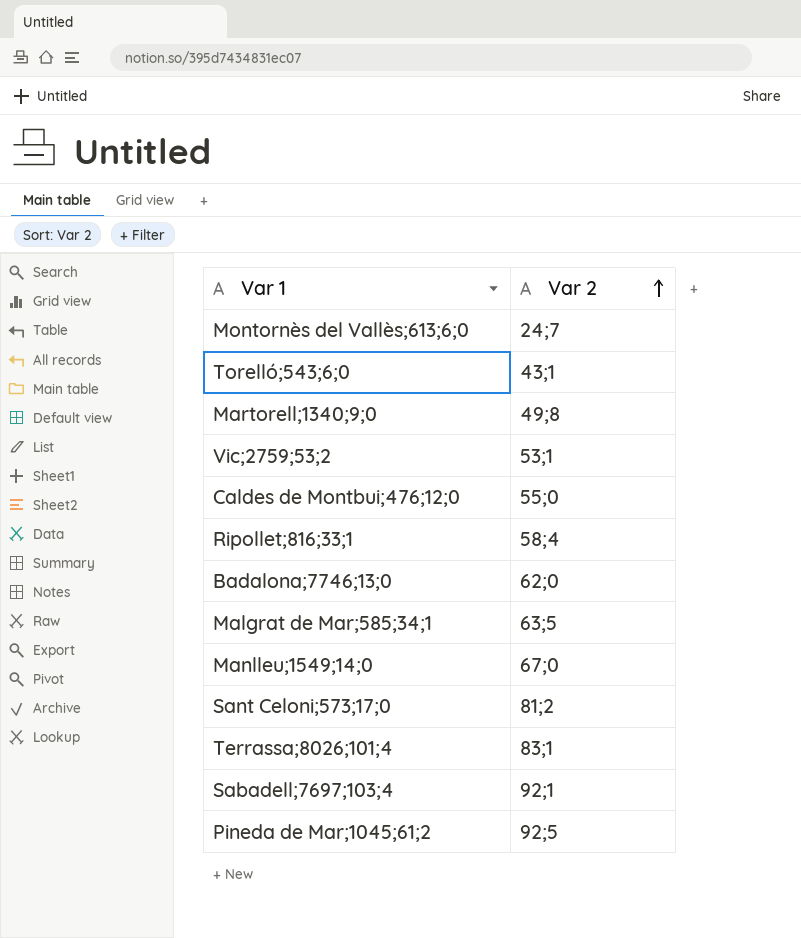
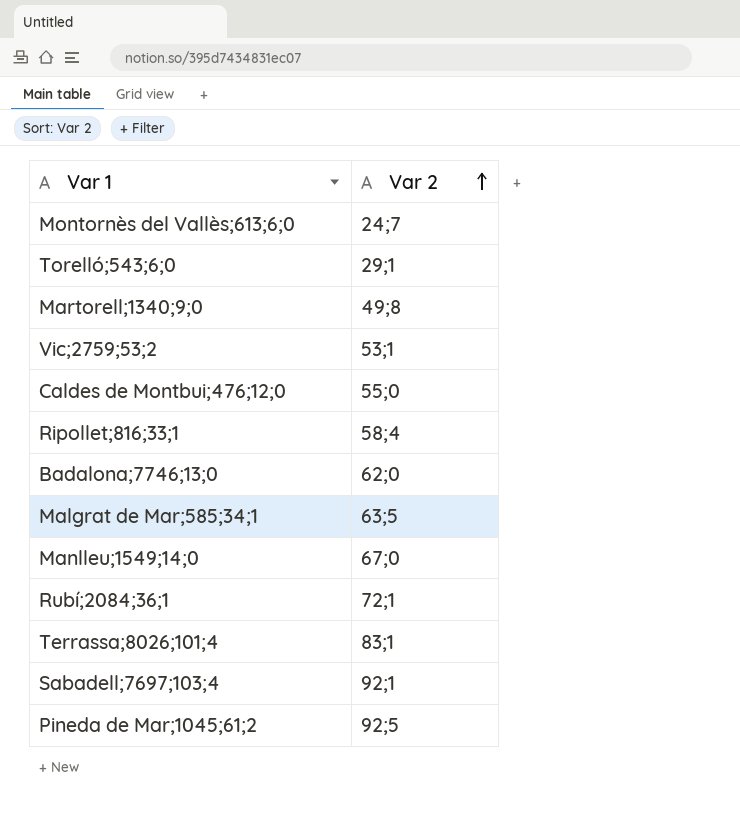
row Sant Celoni;573;17;0: 81;2 -> none
Torelló;543;6;0 | Var 2: 43;1 -> 29;1
row Rubí;2084;36;1: none -> 72;1

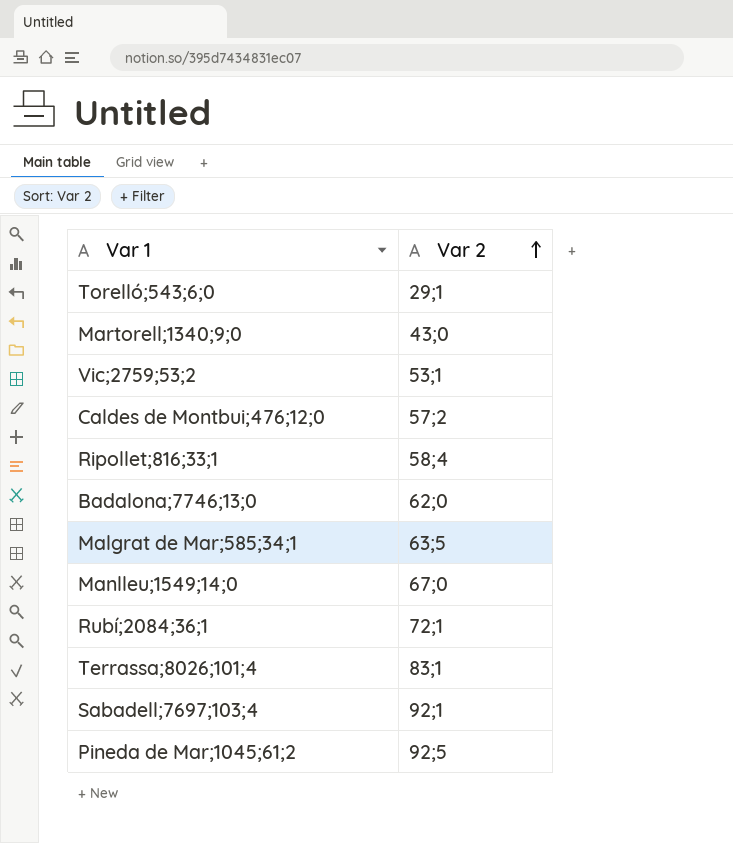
row Montornès del Vallès;613;6;0: 24;7 -> none
Martorell;1340;9;0 | Var 2: 49;8 -> 43;0
Caldes de Montbui;476;12;0 | Var 2: 55;0 -> 57;2

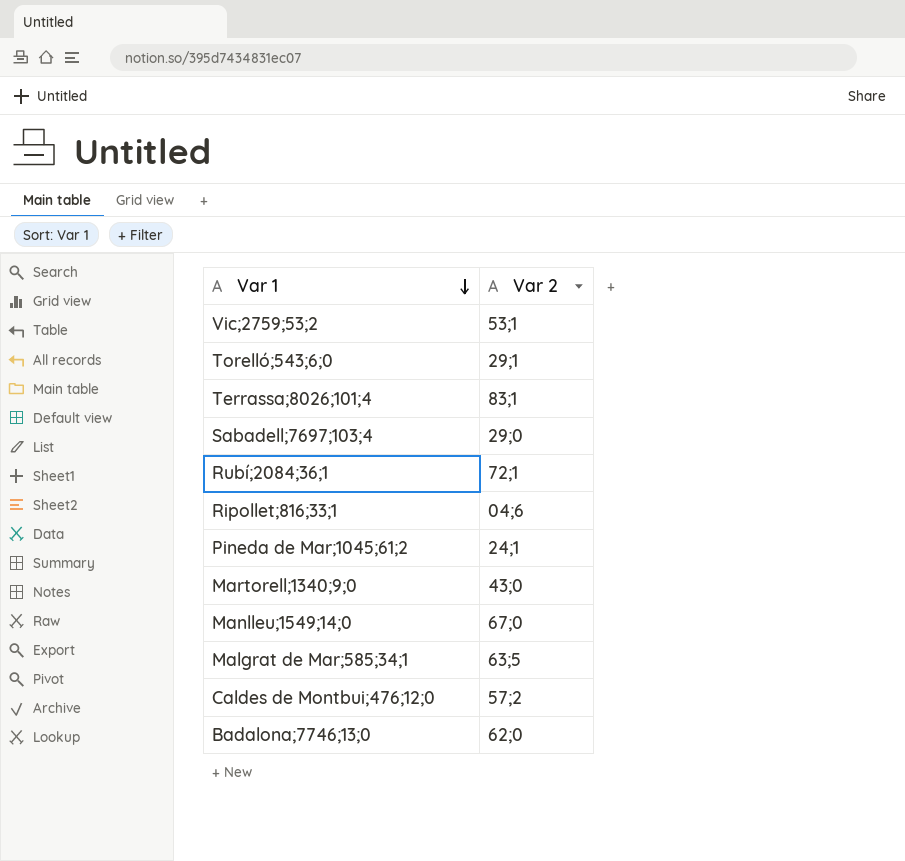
row order: Var 2 ascending -> Var 1 descending
Sabadell;7697;103;4 | Var 2: 92;1 -> 29;0
Ripollet;816;33;1 | Var 2: 58;4 -> 04;6
Pineda de Mar;1045;61;2 | Var 2: 92;5 -> 24;1

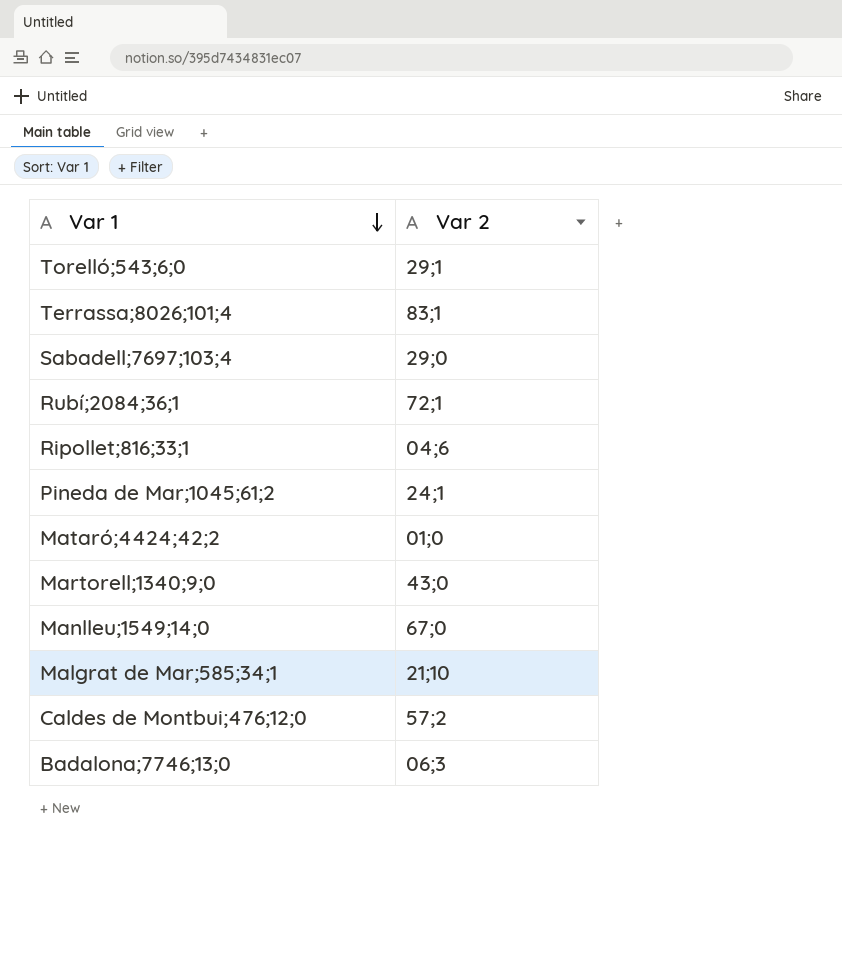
row Vic;2759;53;2: 53;1 -> none
row Mataró;4424;42;2: none -> 01;0
Malgrat de Mar;585;34;1 | Var 2: 63;5 -> 21;10
Badalona;7746;13;0 | Var 2: 62;0 -> 06;3

